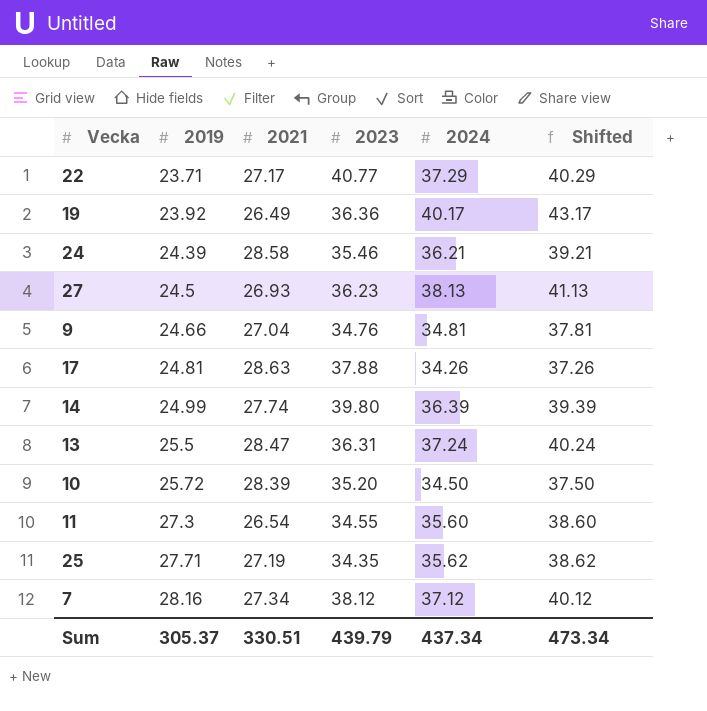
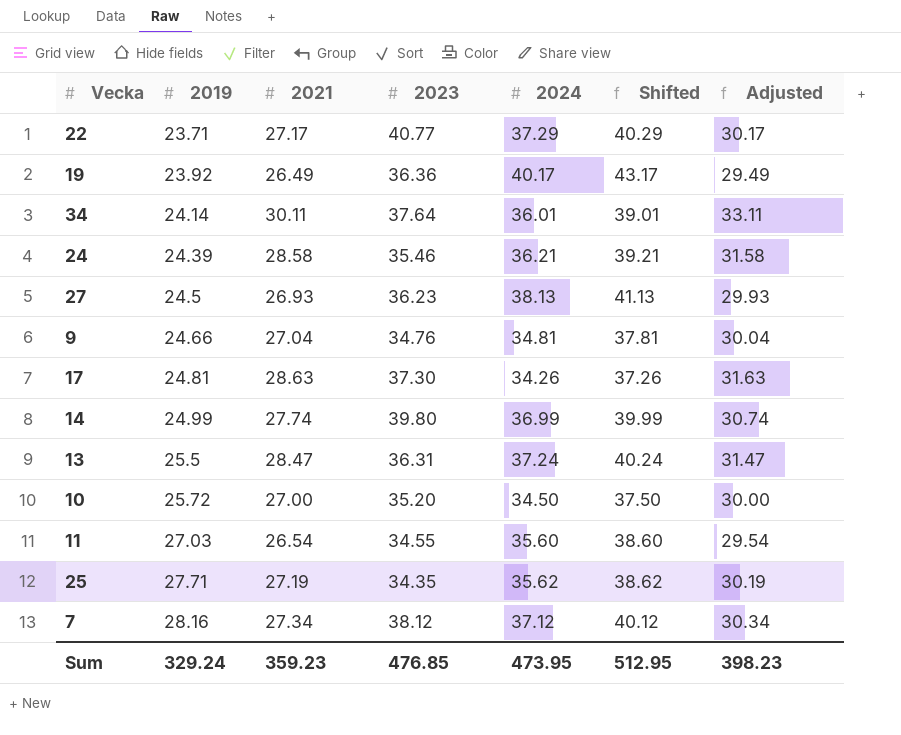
column Adjusted | formula: none -> [2021] + 3
row 34: none -> 24.14 | 30.11 | 37.64 | 36.01 | 39.01 | 33.11
17 | 2023: 37.88 -> 37.30
14 | 2024: 36.39 -> 36.99
14 | Shifted: 39.39 -> 39.99
10 | 2021: 28.39 -> 27.00
11 | 2019: 27.3 -> 27.03
Sum | 2019: 305.37 -> 329.24
Sum | 2021: 330.51 -> 359.23
Sum | 2023: 439.79 -> 476.85
Sum | 2024: 437.34 -> 473.95
Sum | Shifted: 473.34 -> 512.95

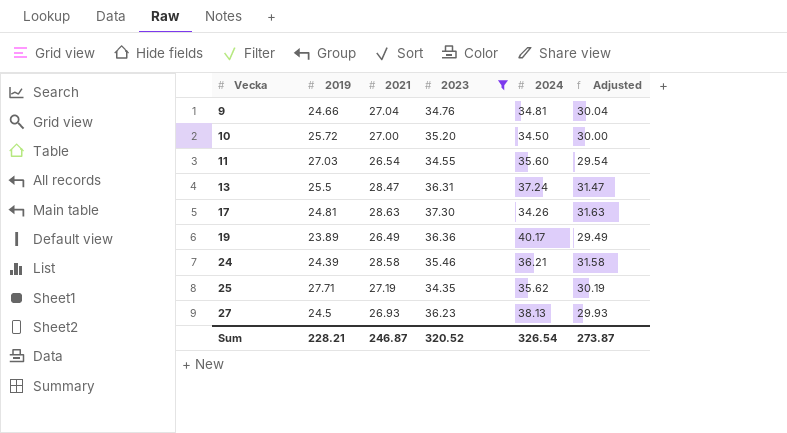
filter: none -> 2023 <= 37.30
row order: 2019 ascending -> Vecka ascending
column Shifted | formula: [2024] + 3 -> none
19 | 2019: 23.92 -> 23.89
Sum | 2019: 329.24 -> 228.21
Sum | 2021: 359.23 -> 246.87
Sum | 2023: 476.85 -> 320.52
Sum | 2024: 473.95 -> 326.54
Sum | Adjusted: 398.23 -> 273.87

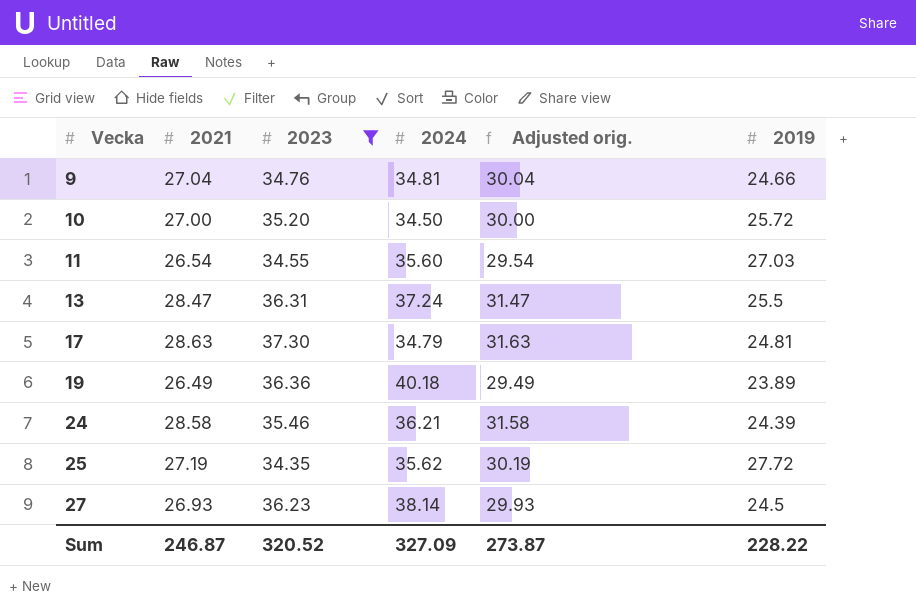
column name: Adjusted -> Adjusted orig.
column 2019 | position: 2 -> 6
17 | 2024: 34.26 -> 34.79
19 | 2024: 40.17 -> 40.18
25 | 2019: 27.71 -> 27.72
27 | 2024: 38.13 -> 38.14
Sum | 2024: 326.54 -> 327.09
Sum | 2019: 228.21 -> 228.22

